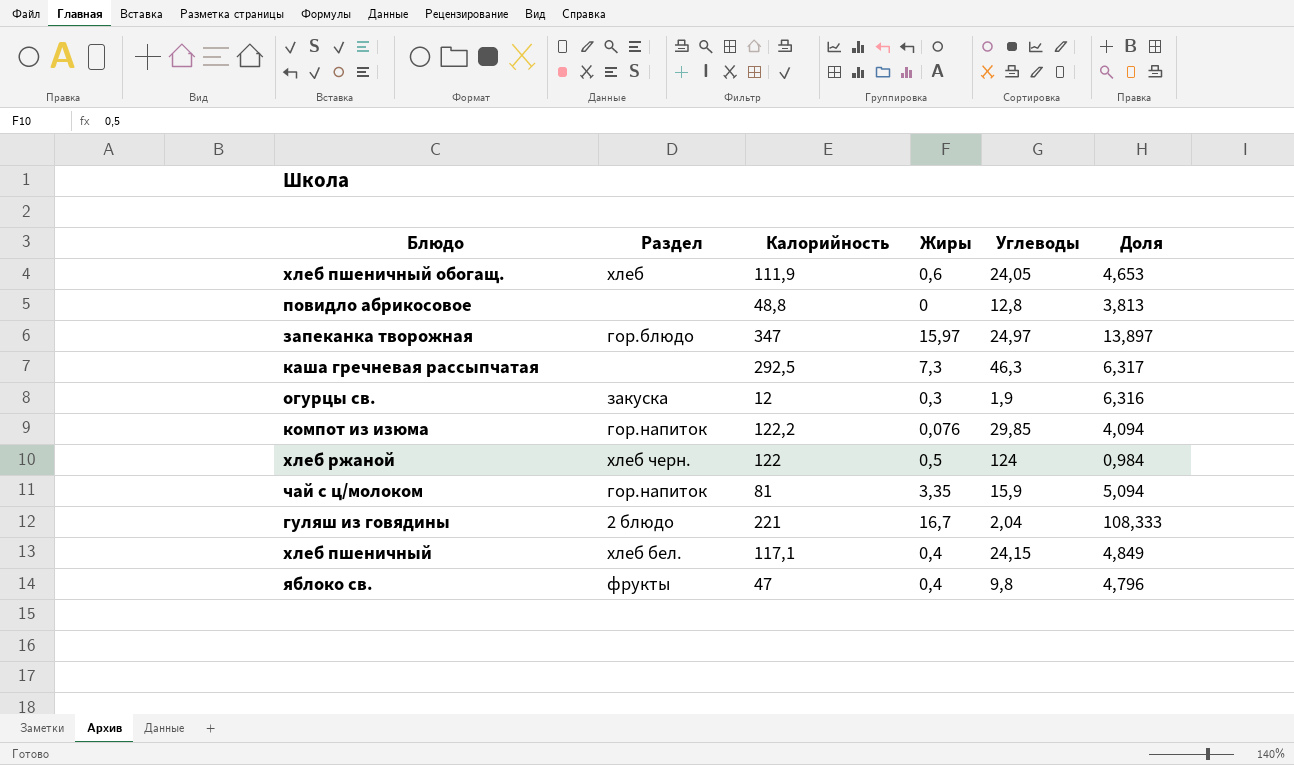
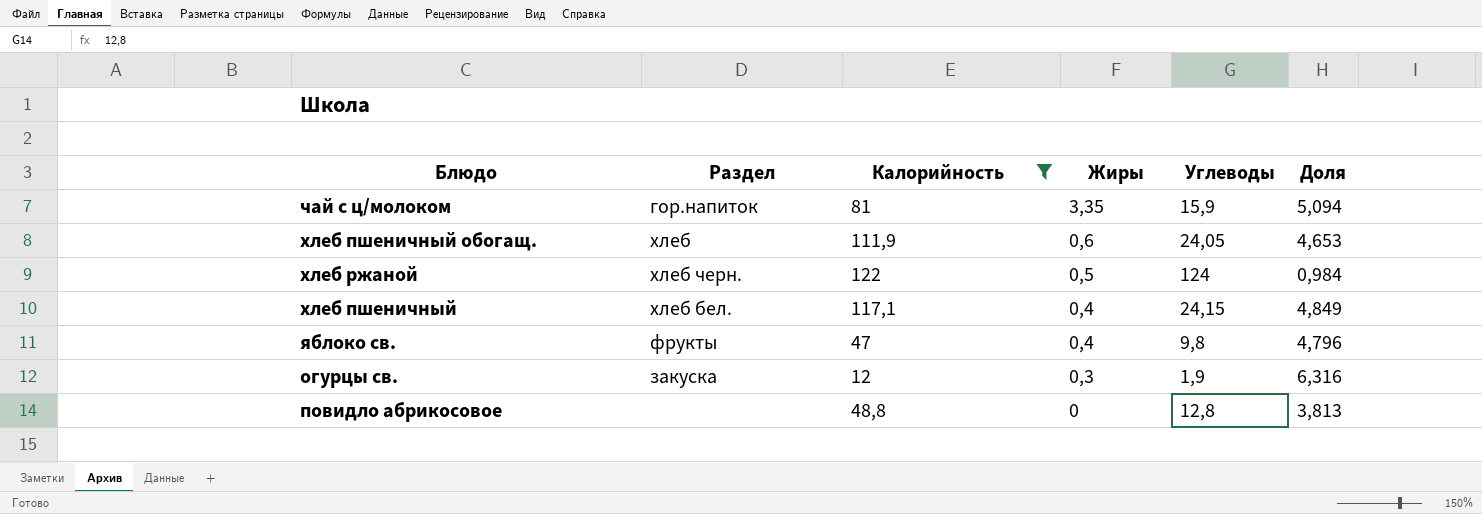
filter: none -> Калорийность <= 122
row order: none -> Жиры descending

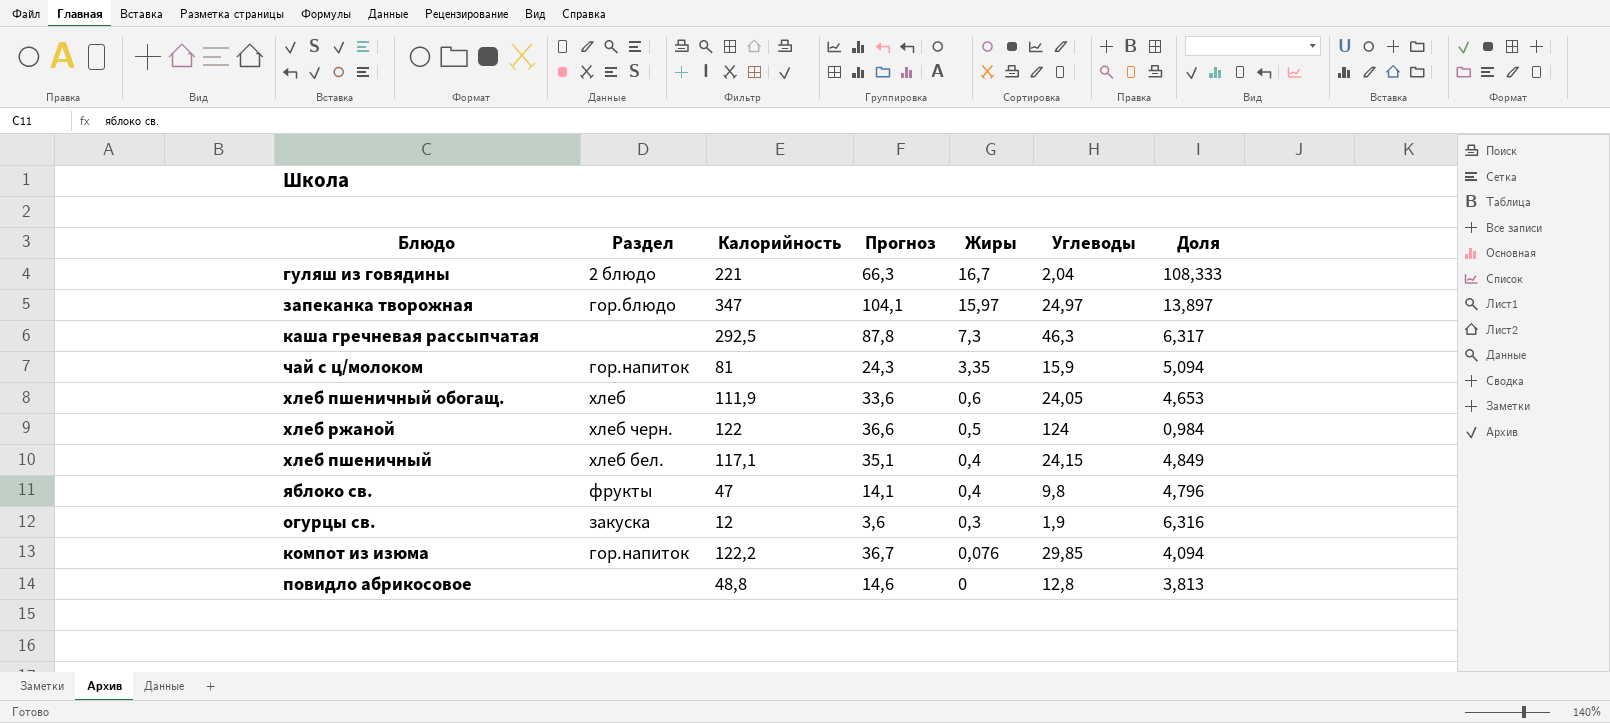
filter: Калорийность <= 122 -> none
column Прогноз | formula: none -> [Калорийность] * 0,3

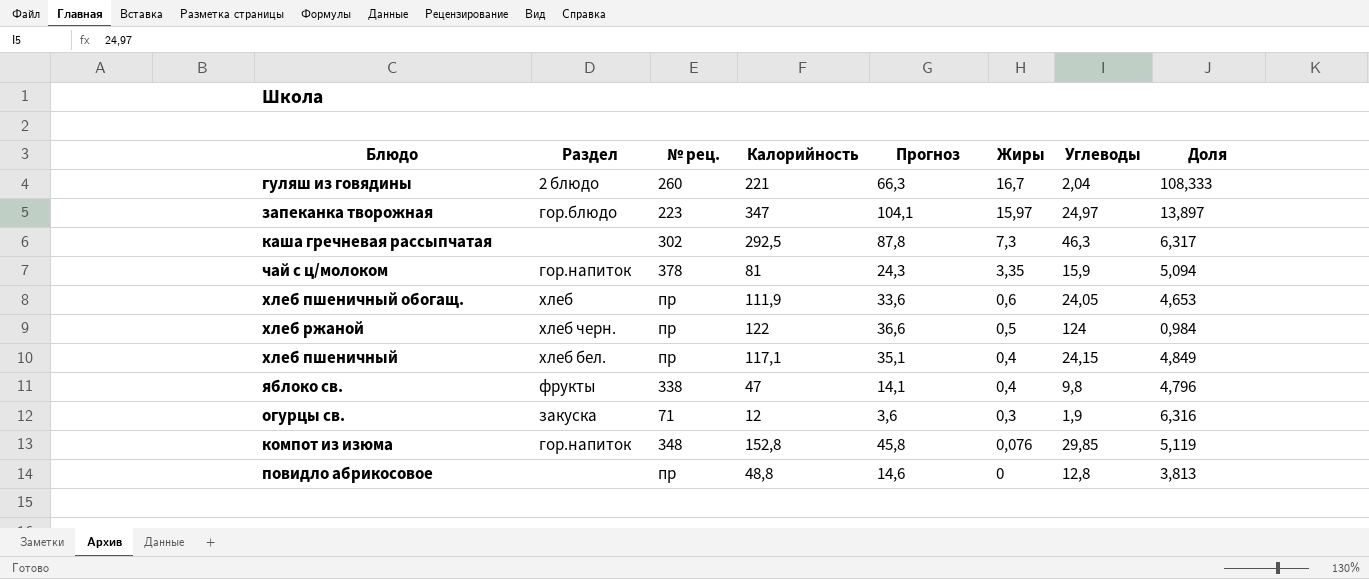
column № рец. | position: none -> 3
компот из изюма | Калорийность: 122,2 -> 152,8
компот из изюма | Прогноз: 36,7 -> 45,8
компот из изюма | Доля: 4,094 -> 5,119

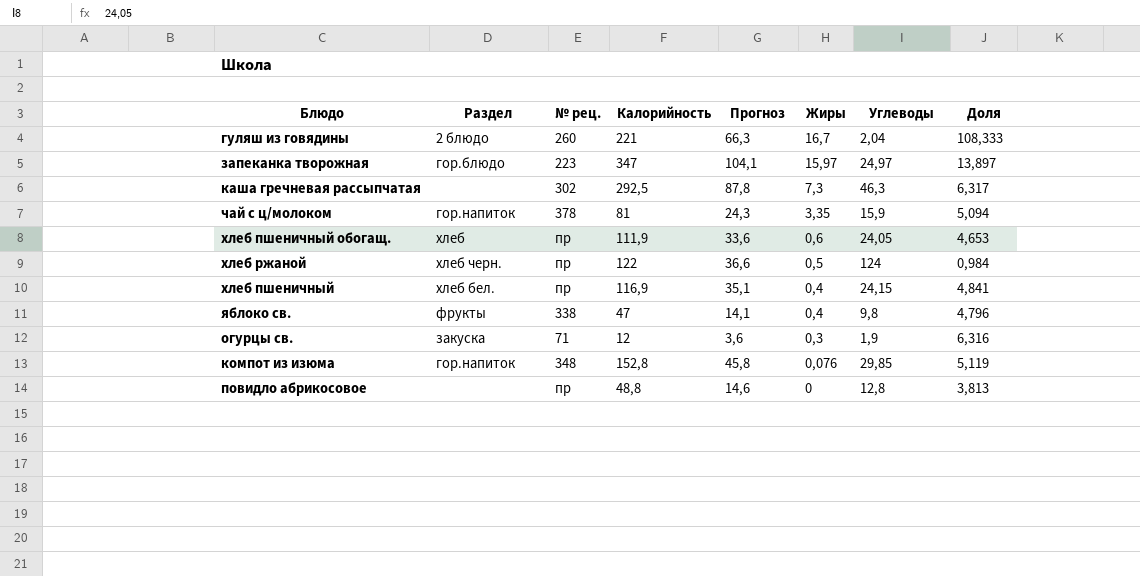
хлеб пшеничный | Калорийность: 117,1 -> 116,9
хлеб пшеничный | Доля: 4,849 -> 4,841

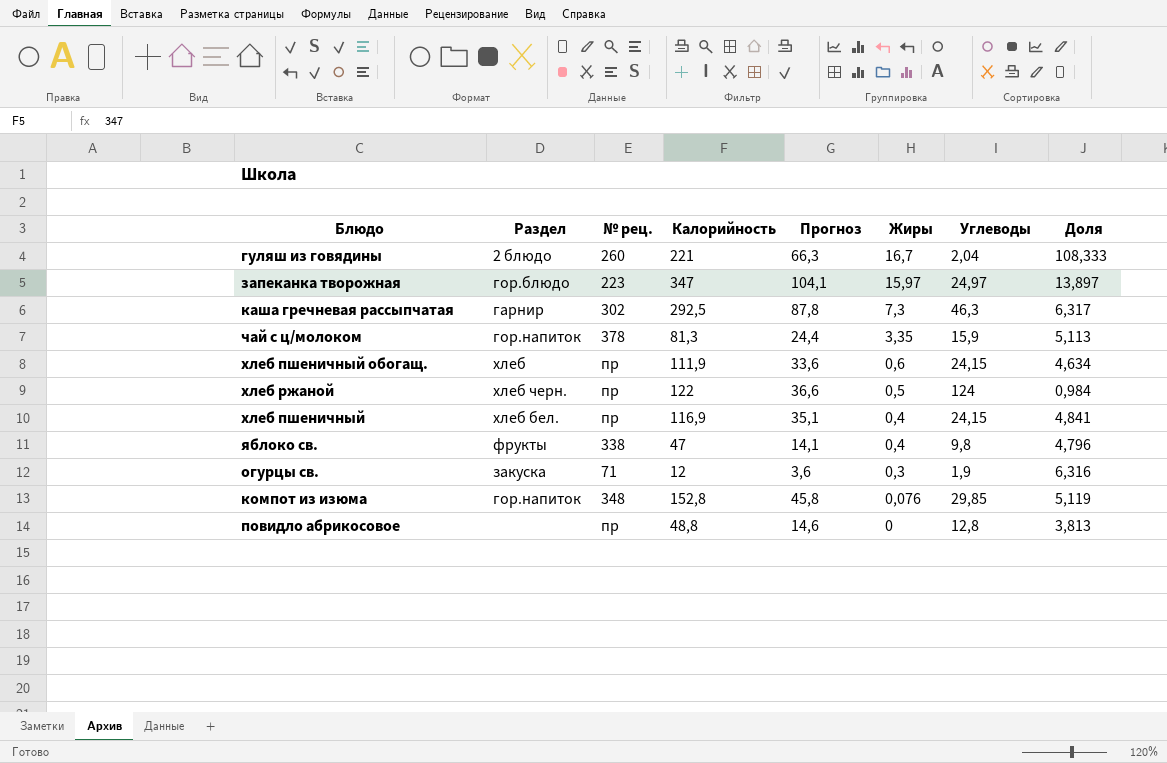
каша гречневая рассыпчатая | Раздел: none -> гарнир
чай с ц/молоком | Калорийность: 81 -> 81,3
чай с ц/молоком | Прогноз: 24,3 -> 24,4
чай с ц/молоком | Доля: 5,094 -> 5,113
хлеб пшеничный обогащ. | Углеводы: 24,05 -> 24,15
хлеб пшеничный обогащ. | Доля: 4,653 -> 4,634

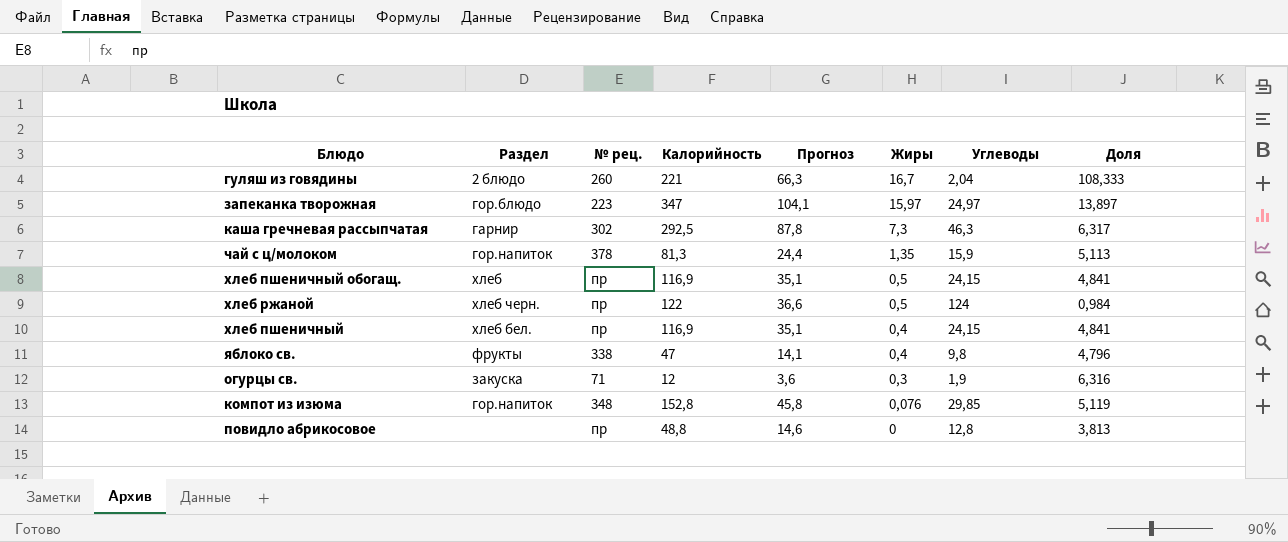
чай с ц/молоком | Жиры: 3,35 -> 1,35
хлеб пшеничный обогащ. | Калорийность: 111,9 -> 116,9
хлеб пшеничный обогащ. | Прогноз: 33,6 -> 35,1
хлеб пшеничный обогащ. | Жиры: 0,6 -> 0,5
хлеб пшеничный обогащ. | Доля: 4,634 -> 4,841

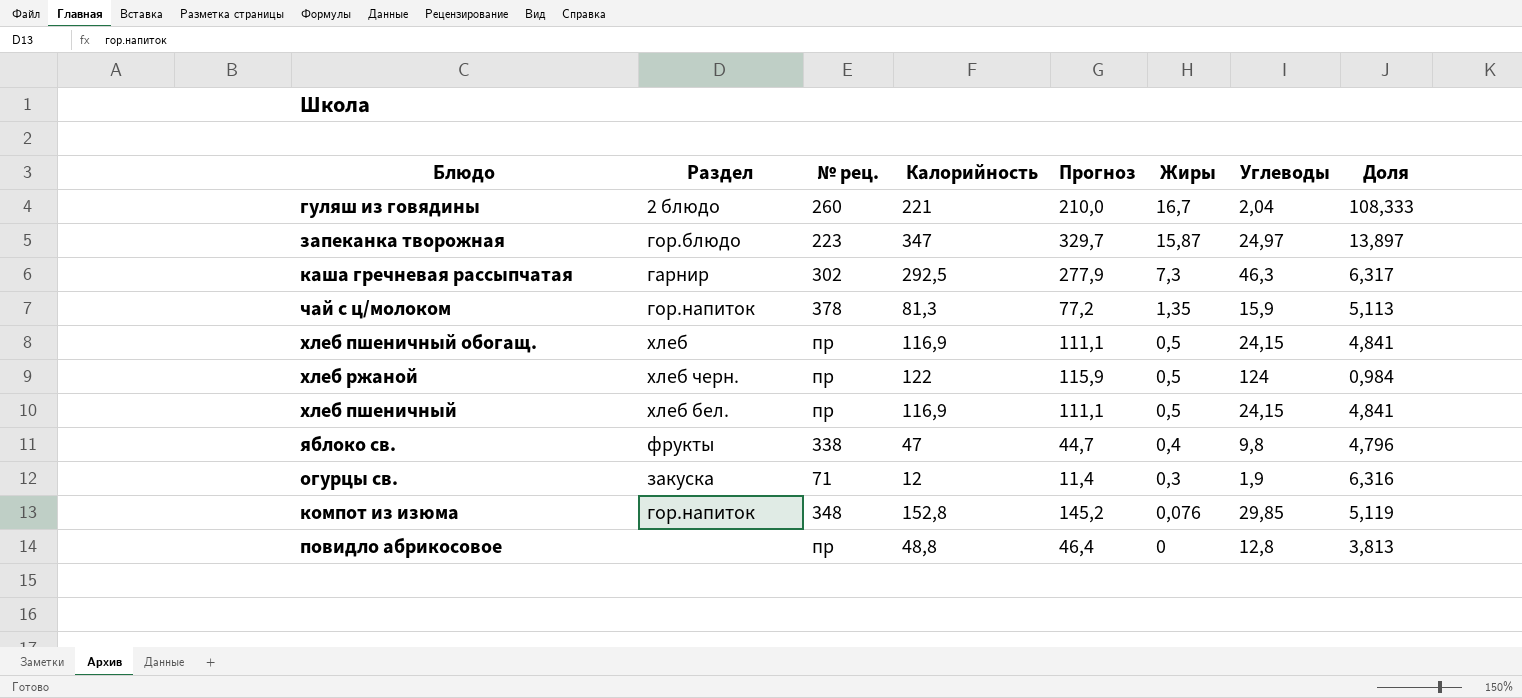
column Прогноз | formula: [Калорийность] * 0,3 -> [Калорийность] * 0,95
запеканка творожная | Жиры: 15,97 -> 15,87
хлеб пшеничный | Жиры: 0,4 -> 0,5

